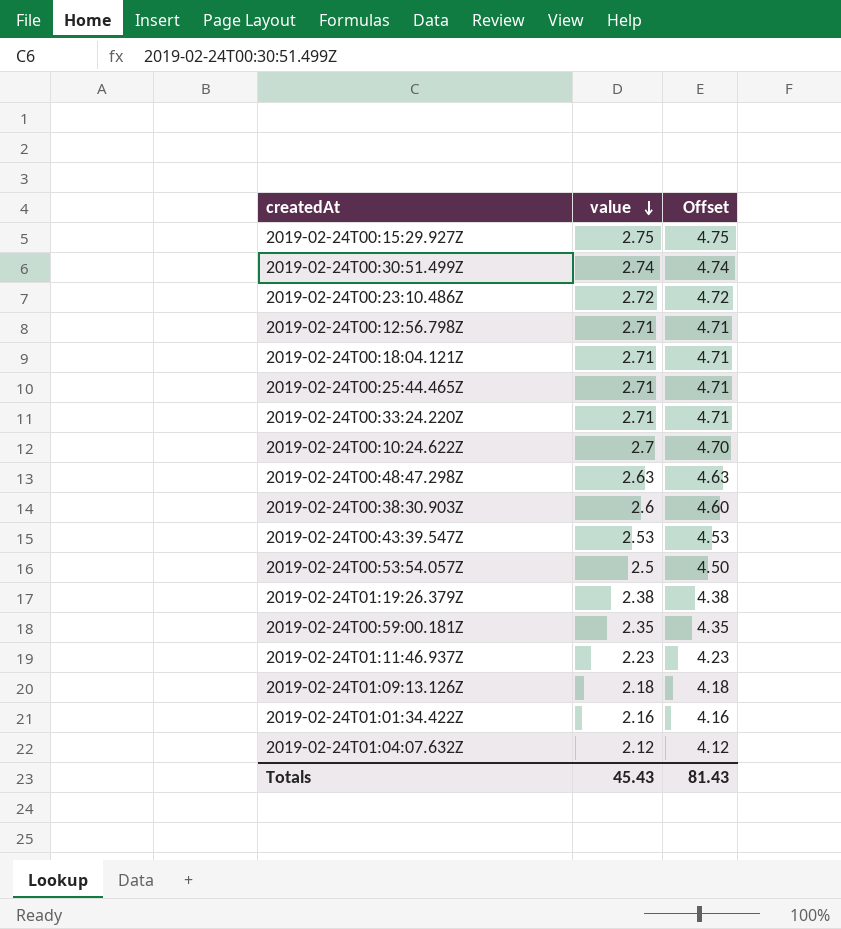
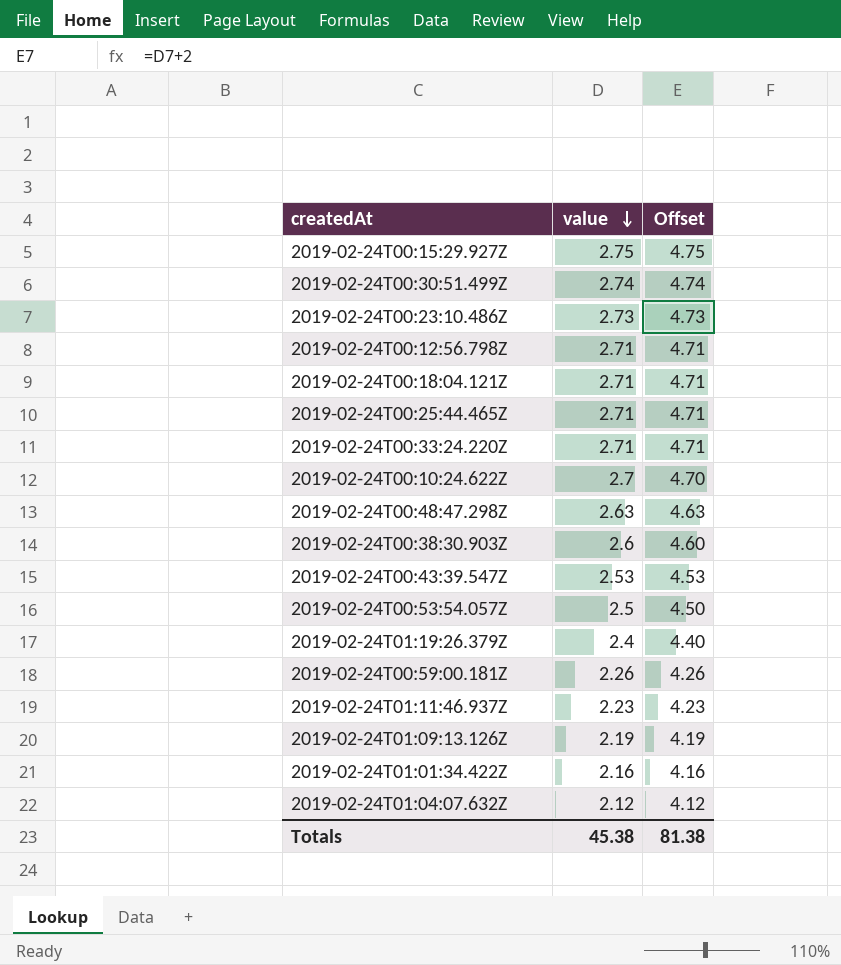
2019-02-24T00:23:10.486Z | value: 2.72 -> 2.73
2019-02-24T00:23:10.486Z | Offset: 4.72 -> 4.73
2019-02-24T01:19:26.379Z | value: 2.38 -> 2.4
2019-02-24T01:19:26.379Z | Offset: 4.38 -> 4.40
2019-02-24T00:59:00.181Z | value: 2.35 -> 2.26
2019-02-24T00:59:00.181Z | Offset: 4.35 -> 4.26
2019-02-24T01:09:13.126Z | value: 2.18 -> 2.19
2019-02-24T01:09:13.126Z | Offset: 4.18 -> 4.19
Totals | value: 45.43 -> 45.38
Totals | Offset: 81.43 -> 81.38

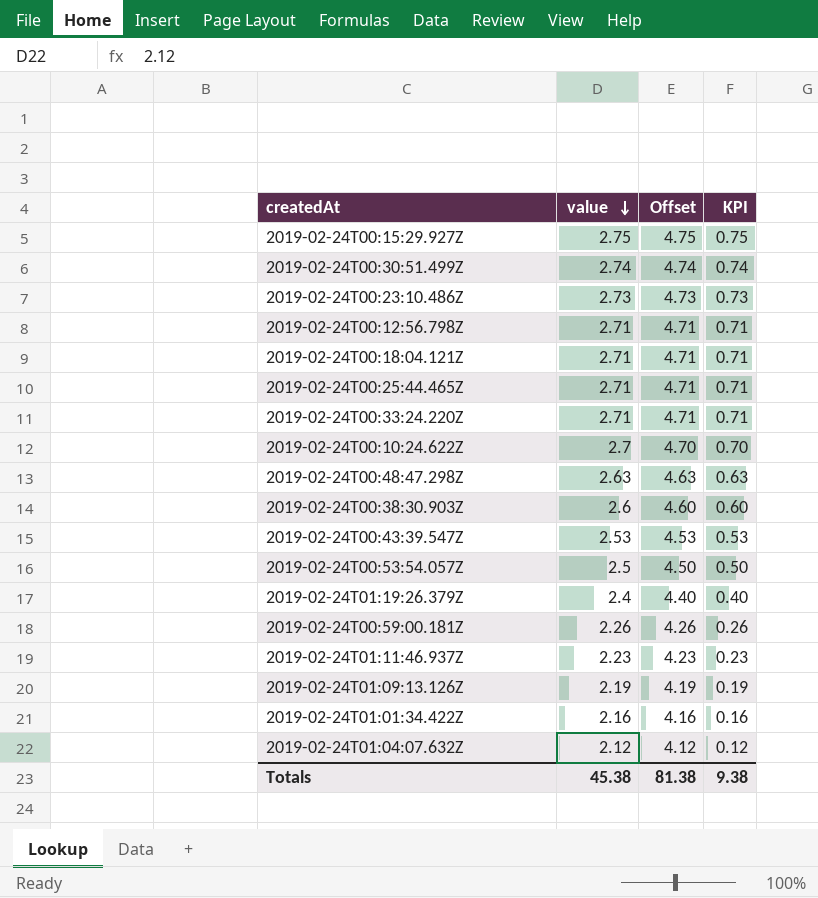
column KPI | formula: none -> [value] - 2

